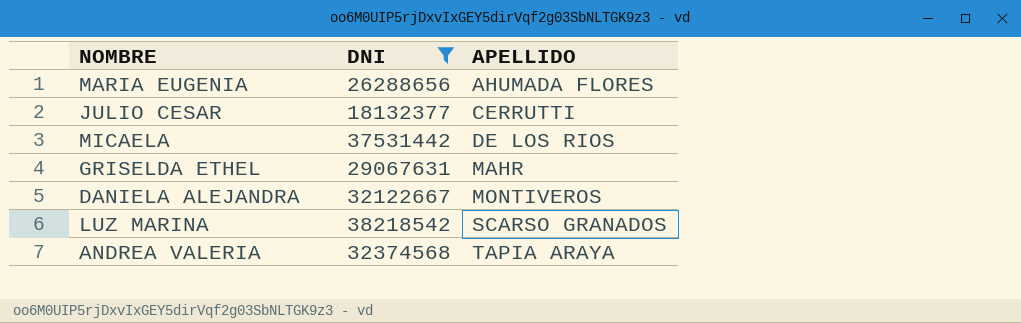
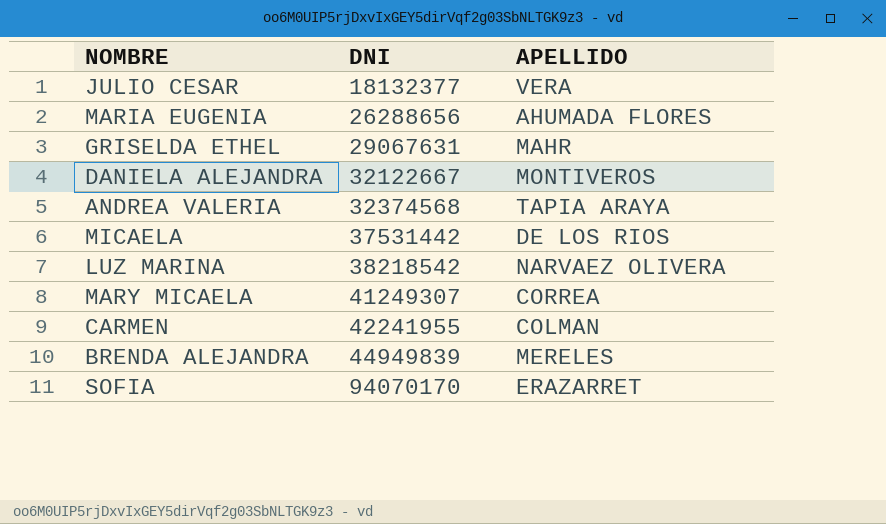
filter: DNI <= 38218542 -> none
row order: APELLIDO ascending -> DNI ascending
JULIO CESAR | APELLIDO: CERRUTTI -> VERA
LUZ MARINA | APELLIDO: SCARSO GRANADOS -> NARVAEZ OLIVERA

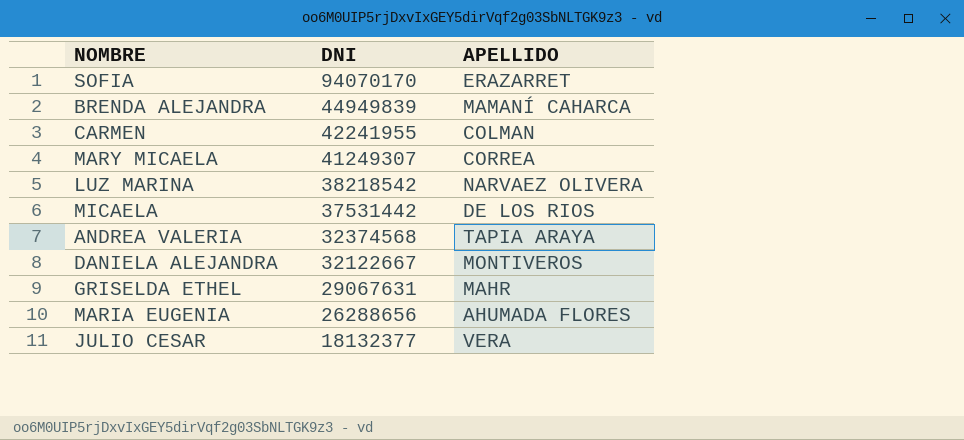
row order: DNI ascending -> DNI descending
BRENDA ALEJANDRA | APELLIDO: MERELES -> MAMANÍ CAHARCA

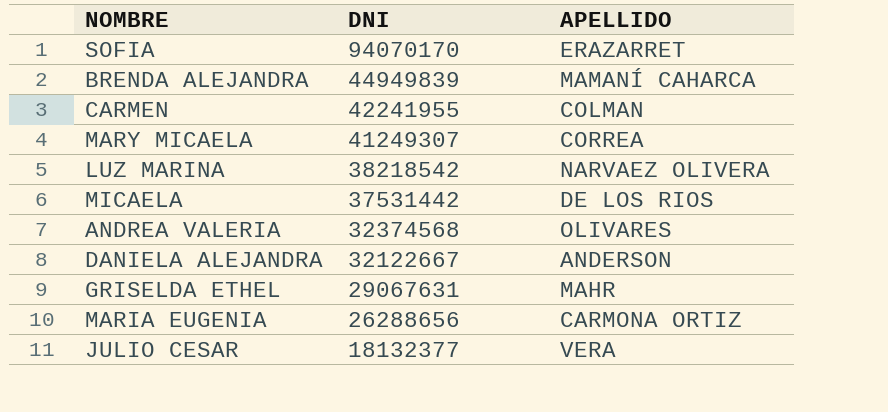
ANDREA VALERIA | APELLIDO: TAPIA ARAYA -> OLIVARES
DANIELA ALEJANDRA | APELLIDO: MONTIVEROS -> ANDERSON
MARIA EUGENIA | APELLIDO: AHUMADA FLORES -> CARMONA ORTIZ

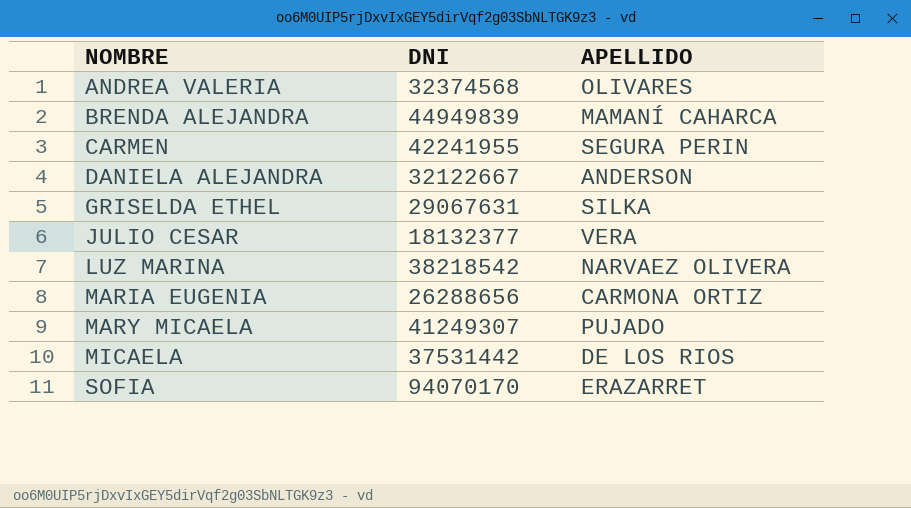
row order: DNI descending -> NOMBRE ascending
CARMEN | APELLIDO: COLMAN -> SEGURA PERIN
GRISELDA ETHEL | APELLIDO: MAHR -> SILKA
MARY MICAELA | APELLIDO: CORREA -> PUJADO

